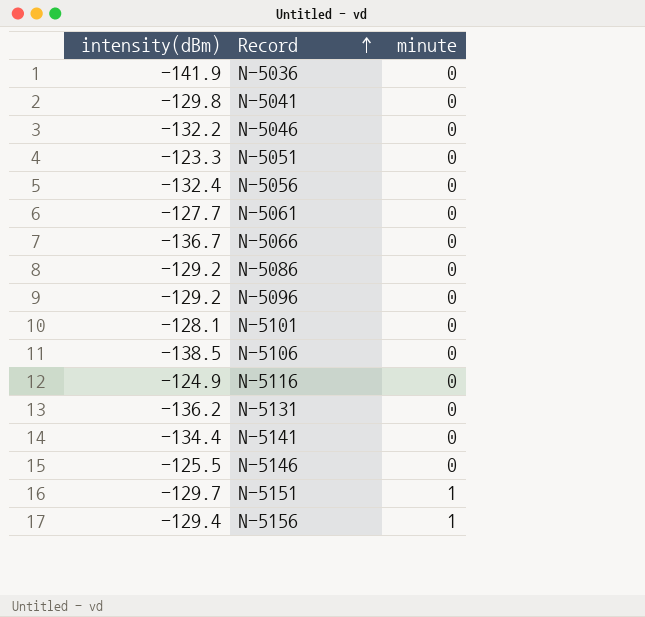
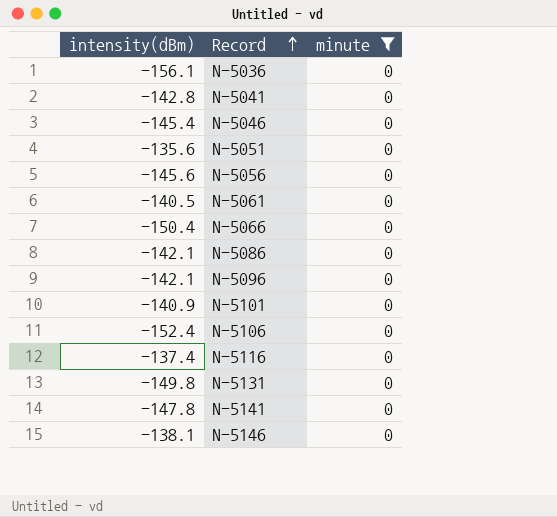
filter: none -> minute = 0
N-5036 | intensity(dBm): -141.9 -> -156.1
N-5041 | intensity(dBm): -129.8 -> -142.8
N-5046 | intensity(dBm): -132.2 -> -145.4
N-5051 | intensity(dBm): -123.3 -> -135.6
N-5056 | intensity(dBm): -132.4 -> -145.6
N-5061 | intensity(dBm): -127.7 -> -140.5
N-5066 | intensity(dBm): -136.7 -> -150.4
N-5086 | intensity(dBm): -129.2 -> -142.1
N-5096 | intensity(dBm): -129.2 -> -142.1
N-5101 | intensity(dBm): -128.1 -> -140.9
N-5106 | intensity(dBm): -138.5 -> -152.4
N-5116 | intensity(dBm): -124.9 -> -137.4
N-5131 | intensity(dBm): -136.2 -> -149.8
N-5141 | intensity(dBm): -134.4 -> -147.8
N-5146 | intensity(dBm): -125.5 -> -138.1

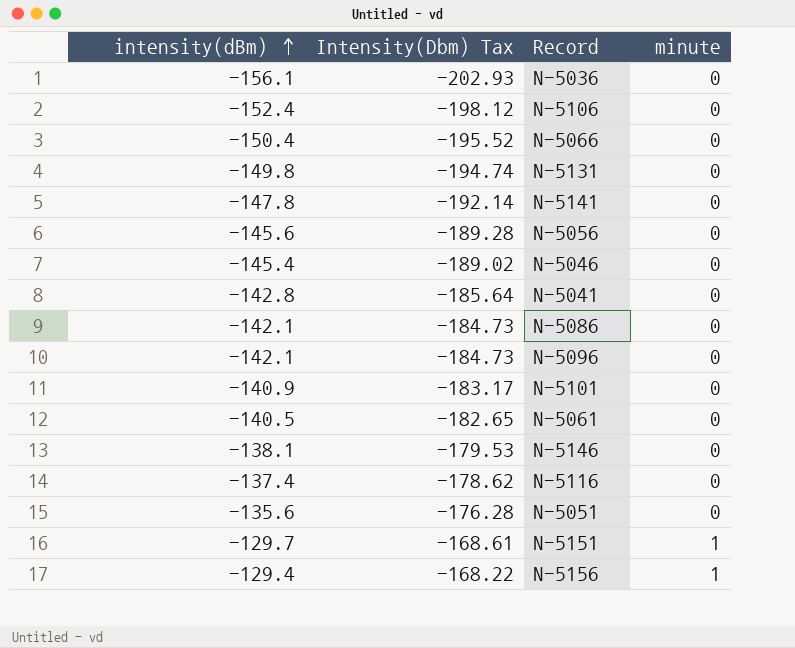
filter: minute = 0 -> none
row order: Record ascending -> intensity(dBm) ascending
column Intensity(Dbm) Tax | formula: none -> [intensity(dBm)] * 1.3

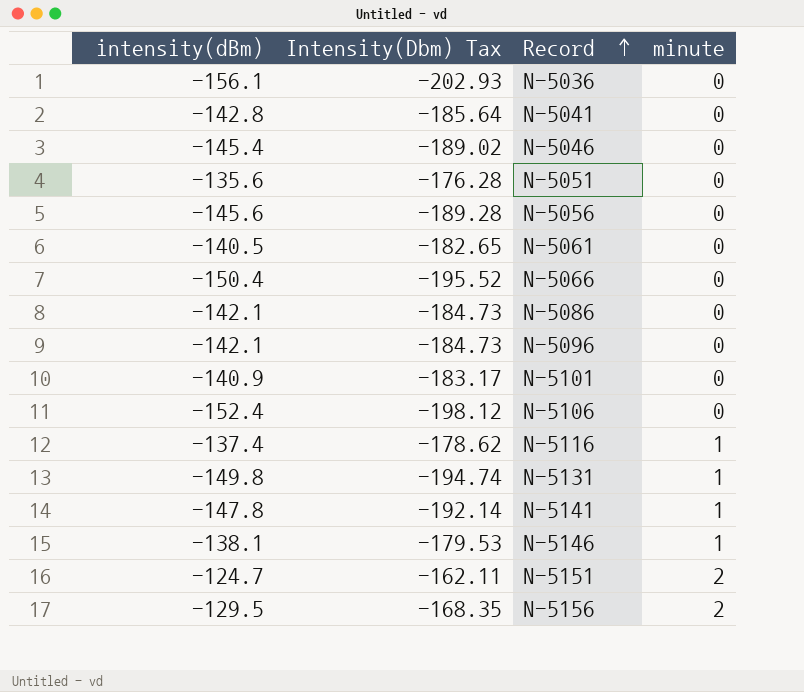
row order: intensity(dBm) ascending -> Record ascending
N-5116 | minute: 0 -> 1
N-5131 | minute: 0 -> 1
N-5141 | minute: 0 -> 1
N-5146 | minute: 0 -> 1
N-5151 | intensity(dBm): -129.7 -> -124.7
N-5151 | Intensity(Dbm) Tax: -168.61 -> -162.11
N-5151 | minute: 1 -> 2
N-5156 | intensity(dBm): -129.4 -> -129.5
N-5156 | Intensity(Dbm) Tax: -168.22 -> -168.35
N-5156 | minute: 1 -> 2

